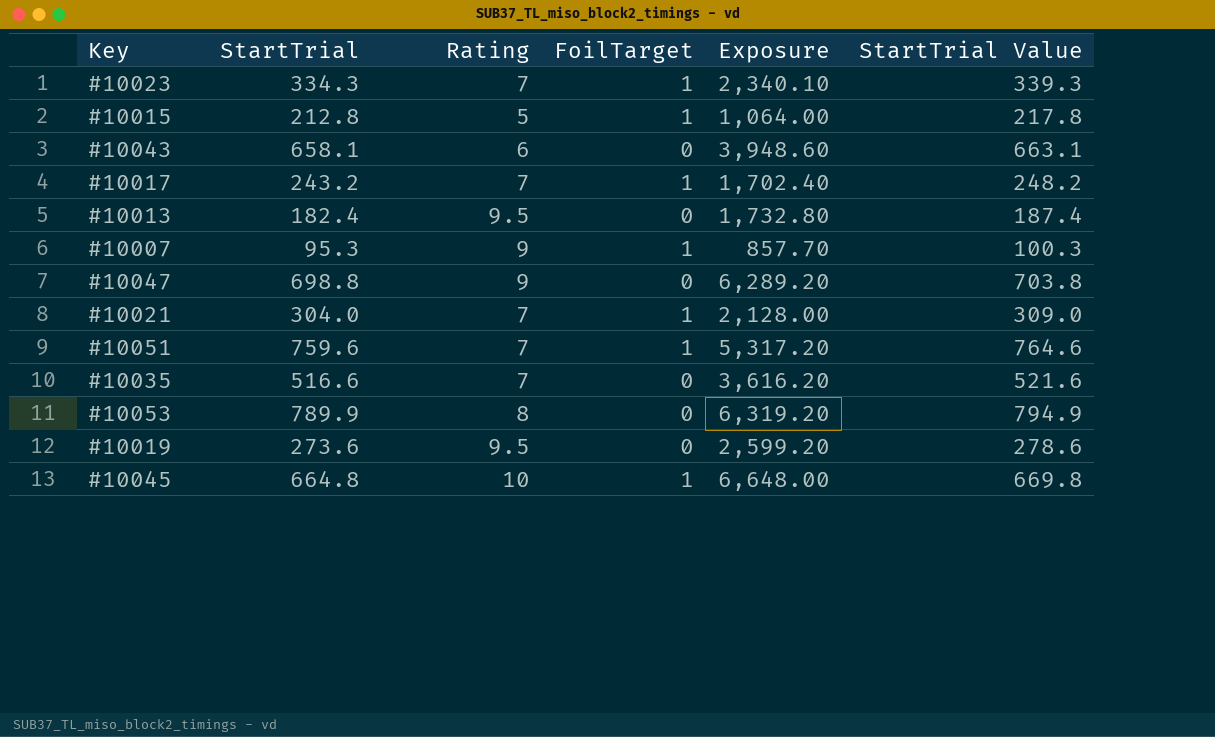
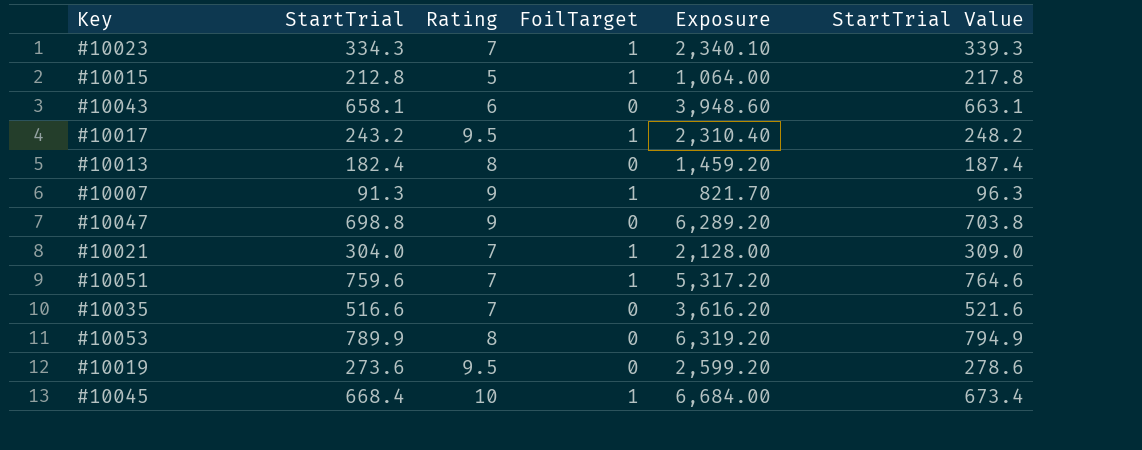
#10017 | Rating: 7 -> 9.5
#10017 | Exposure: 1,702.40 -> 2,310.40
#10013 | Rating: 9.5 -> 8
#10013 | Exposure: 1,732.80 -> 1,459.20
#10007 | StartTrial: 95.3 -> 91.3
#10007 | Exposure: 857.70 -> 821.70
#10007 | StartTrial Value: 100.3 -> 96.3
#10045 | StartTrial: 664.8 -> 668.4
#10045 | Exposure: 6,648.00 -> 6,684.00
#10045 | StartTrial Value: 669.8 -> 673.4

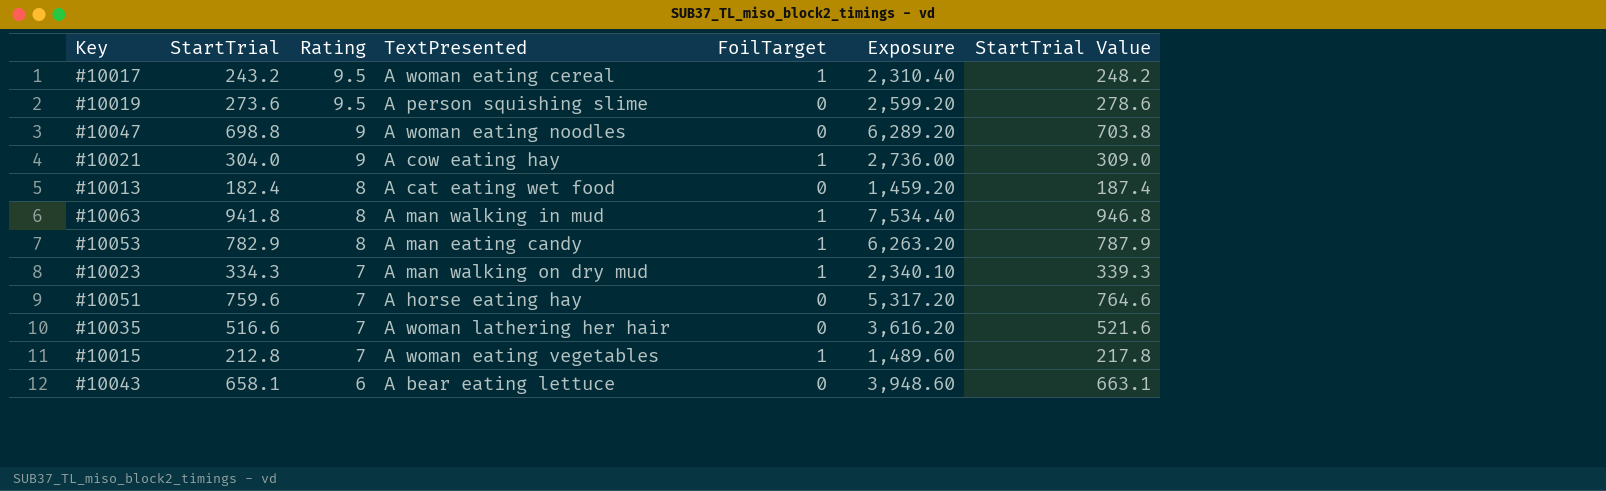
row order: none -> Rating descending
column TextPresented | position: none -> 4
row #10007: 91.3 | 9 | 1 | 821.70 | 96.3 -> none
row #10045: 668.4 | 10 | 1 | 6,684.00 | 673.4 -> none
#10021 | Rating: 7 -> 9
#10021 | Exposure: 2,128.00 -> 2,736.00
row #10063: none -> 941.8 | 8 | A man walking in mud | 1 | 7,534.40 | 946.8
#10053 | StartTrial: 789.9 -> 782.9
#10053 | FoilTarget: 0 -> 1
#10053 | Exposure: 6,319.20 -> 6,263.20
#10053 | StartTrial Value: 794.9 -> 787.9
#10051 | FoilTarget: 1 -> 0
#10015 | Rating: 5 -> 7
#10015 | Exposure: 1,064.00 -> 1,489.60

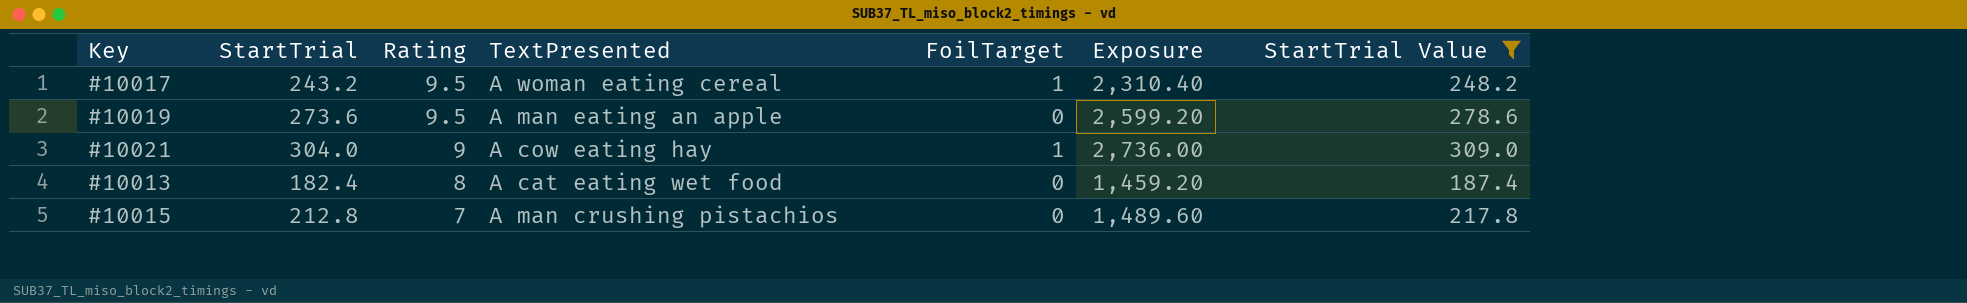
filter: none -> StartTrial Value <= 309.0
#10019 | TextPresented: A person squishing slime -> A man eating an apple
#10015 | TextPresented: A woman eating vegetables -> A man crushing pistachios
#10015 | FoilTarget: 1 -> 0

